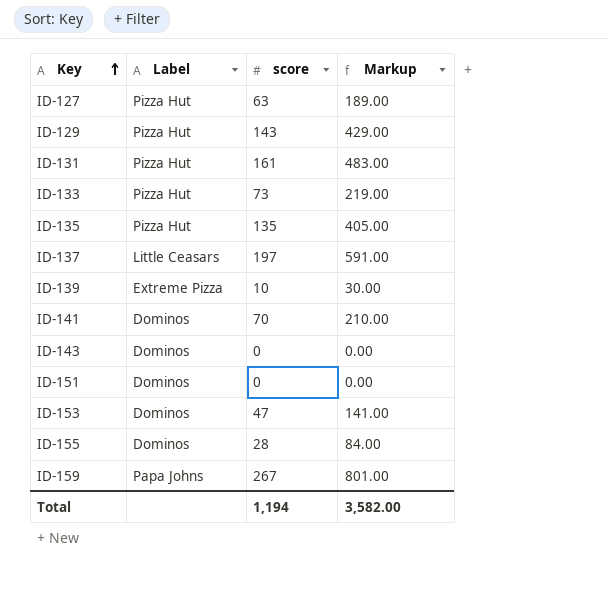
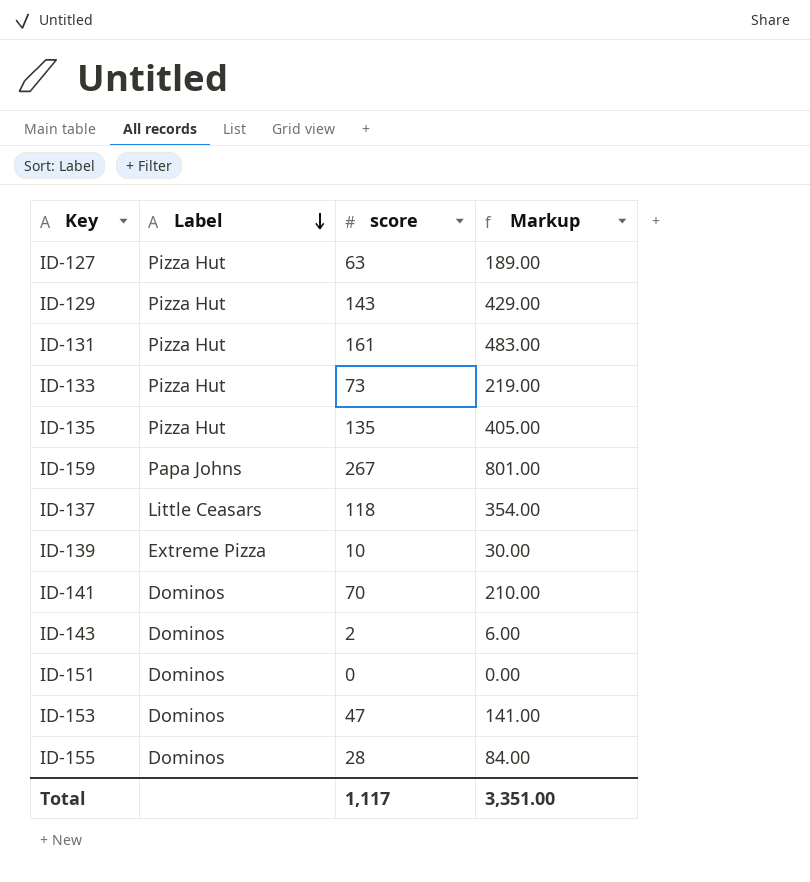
row order: Key ascending -> Label descending
ID-137 | score: 197 -> 118
ID-137 | Markup: 591.00 -> 354.00
ID-143 | score: 0 -> 2
ID-143 | Markup: 0.00 -> 6.00
Total | score: 1,194 -> 1,117
Total | Markup: 3,582.00 -> 3,351.00

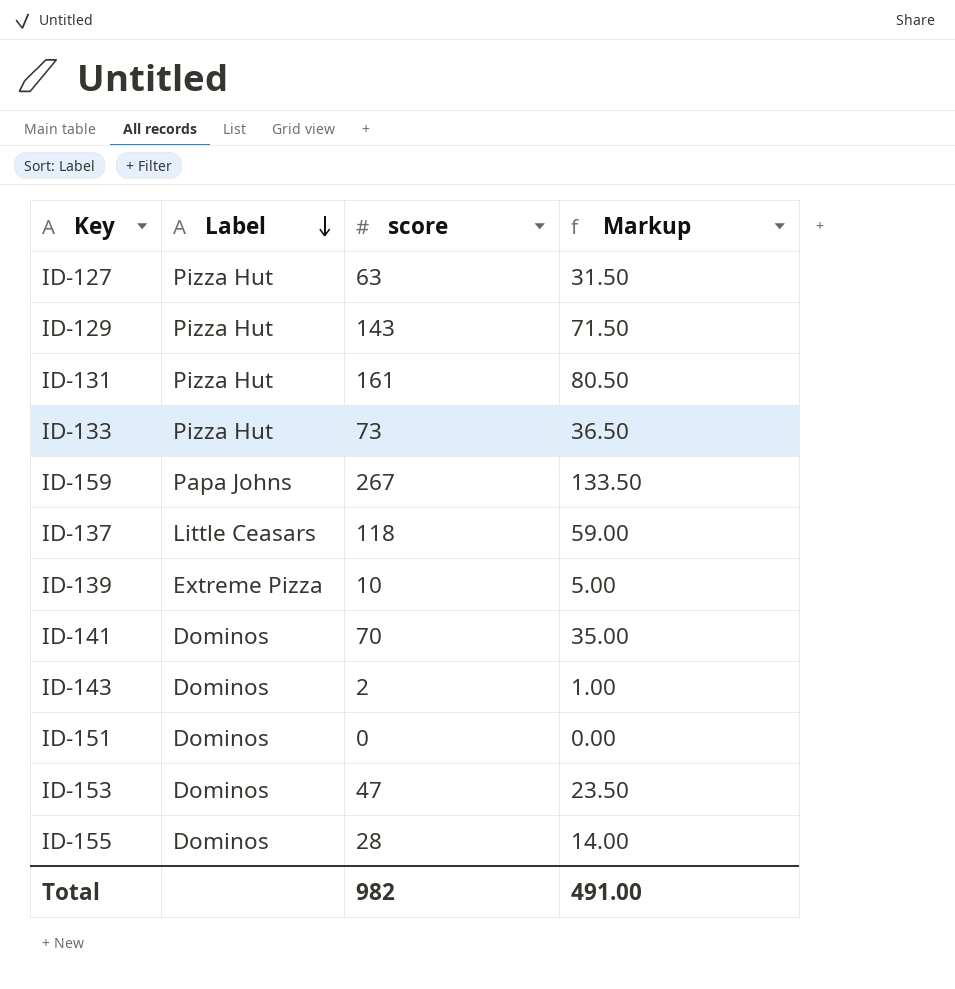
column Markup | formula: [score] * 3 -> [score] * 0.5
row ID-135: Pizza Hut | 135 | 405.00 -> none
Total | score: 1,117 -> 982
Total | Markup: 3,351.00 -> 491.00

